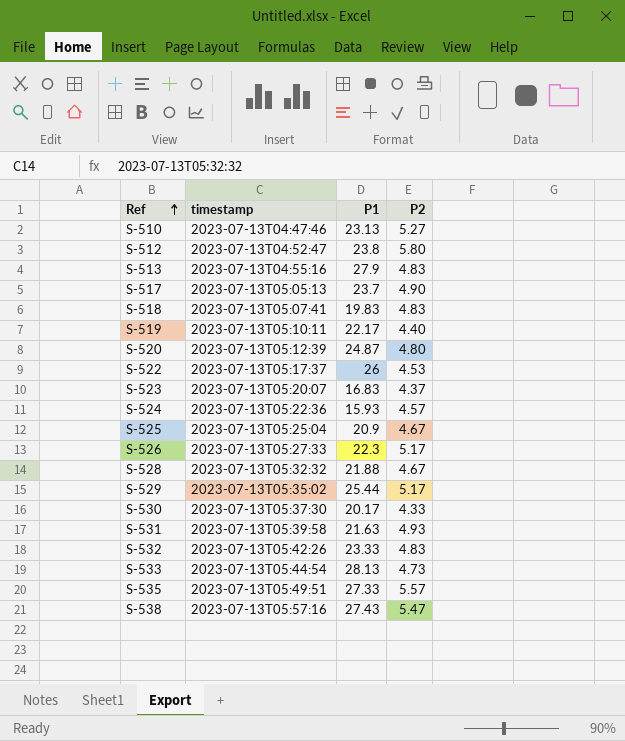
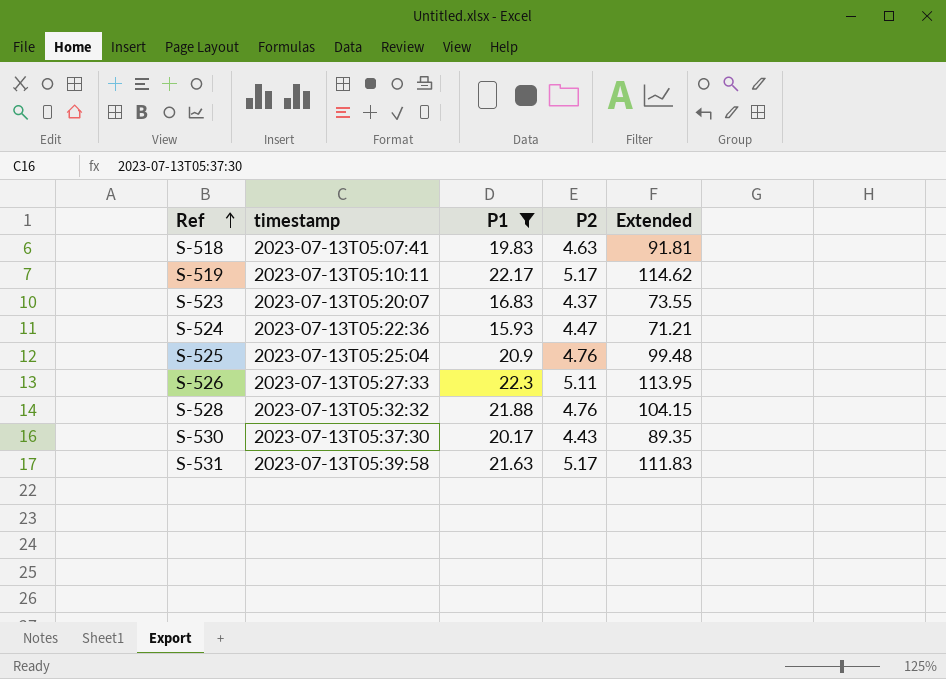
filter: none -> P1 <= 22.3
column Extended | formula: none -> [P1] * [P2]
S-518 | P2: 4.83 -> 4.63
S-519 | P2: 4.40 -> 5.17
S-524 | P2: 4.57 -> 4.47
S-525 | P2: 4.67 -> 4.76
S-526 | P2: 5.17 -> 5.11
S-528 | P2: 4.67 -> 4.76
S-530 | P2: 4.33 -> 4.43
S-531 | P2: 4.93 -> 5.17

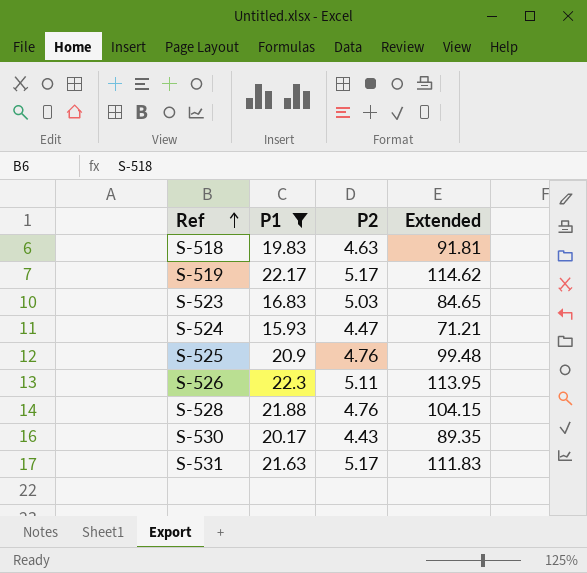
column timestamp | position: 2 -> none
S-523 | P2: 4.37 -> 5.03
S-523 | Extended: 73.55 -> 84.65

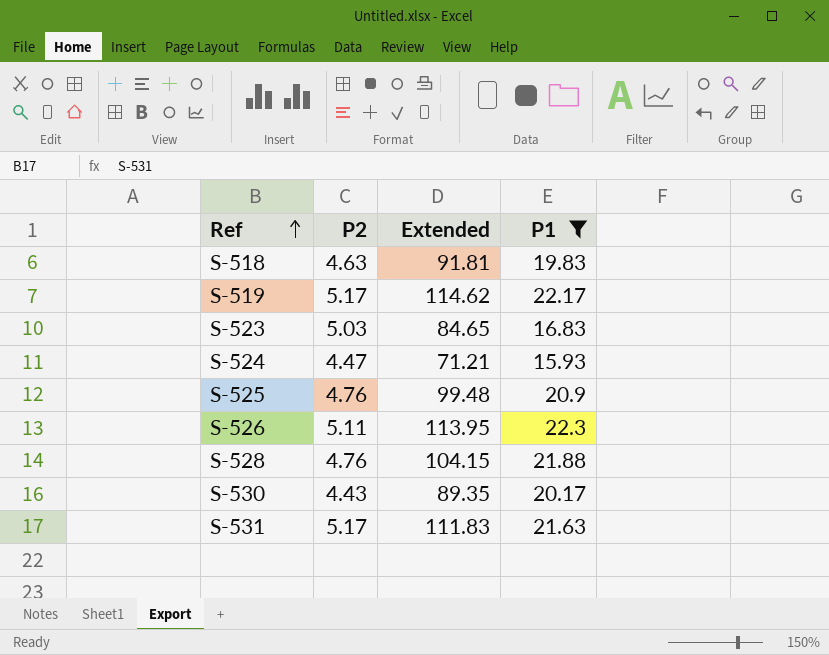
column P1 | position: 2 -> 4

